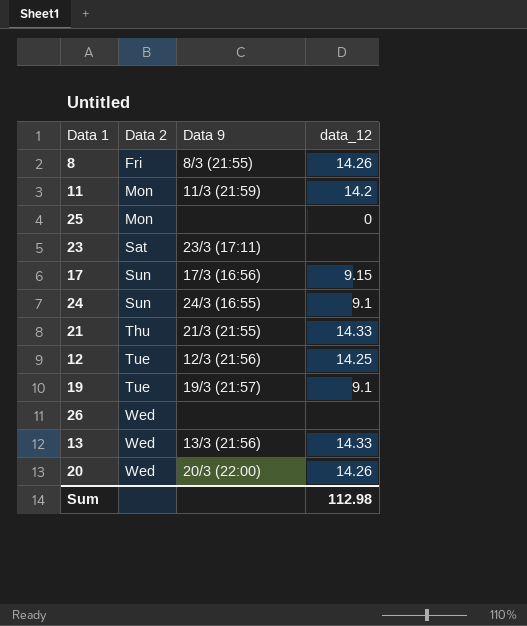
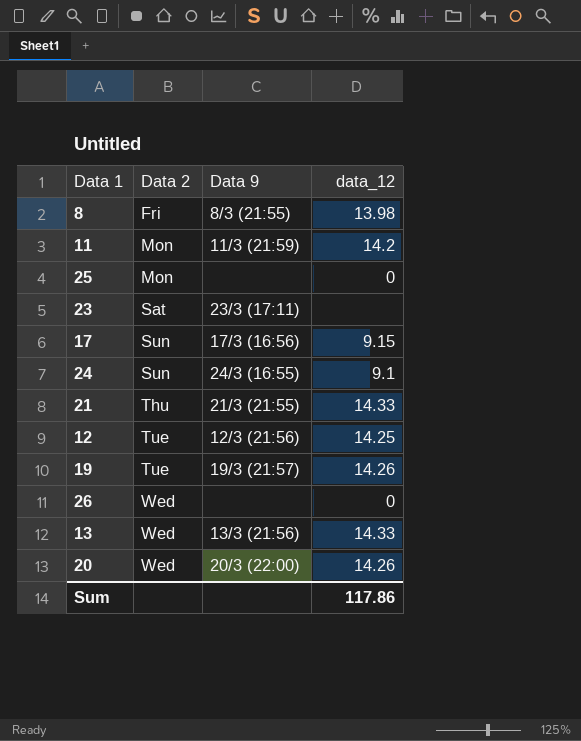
8 | data_12: 14.26 -> 13.98
19 | data_12: 9.1 -> 14.26
26 | data_12: none -> 0
Sum | data_12: 112.98 -> 117.86

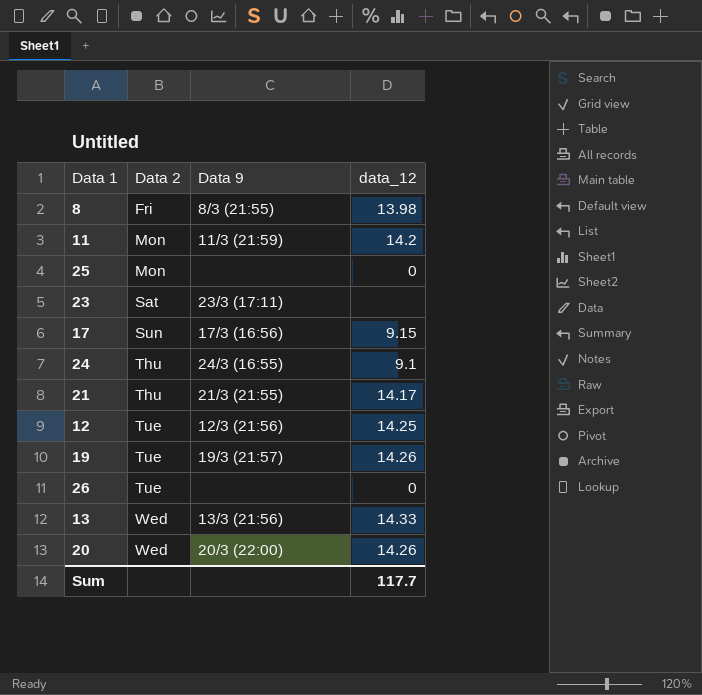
24 | Data 2: Sun -> Thu
21 | data_12: 14.33 -> 14.17
26 | Data 2: Wed -> Tue
Sum | data_12: 117.86 -> 117.7

